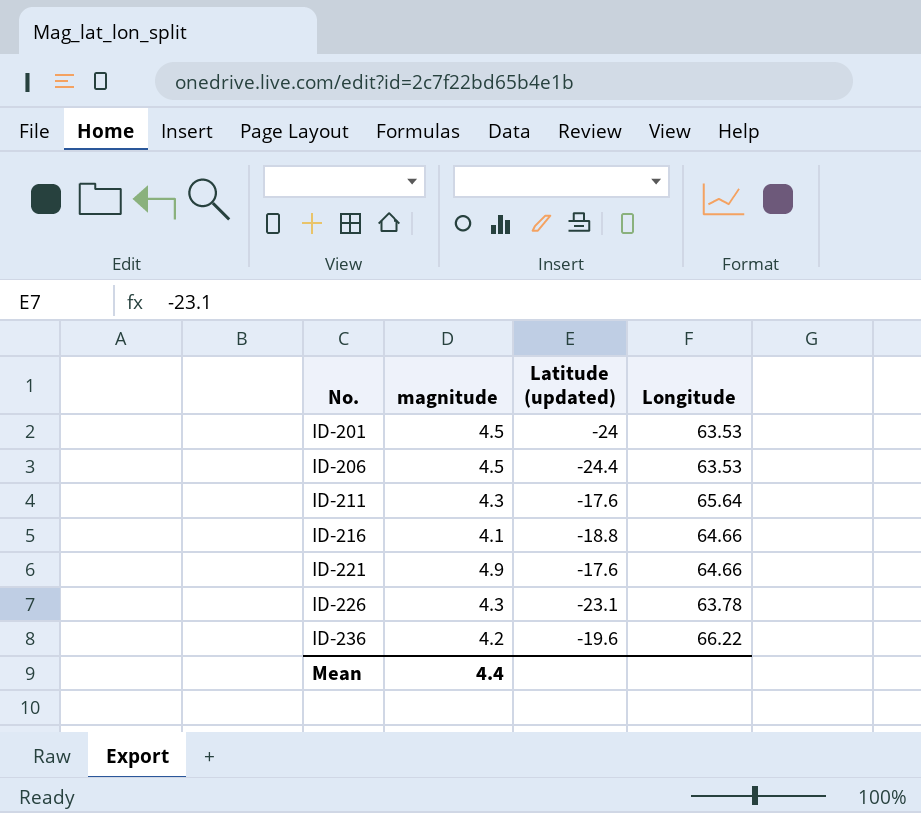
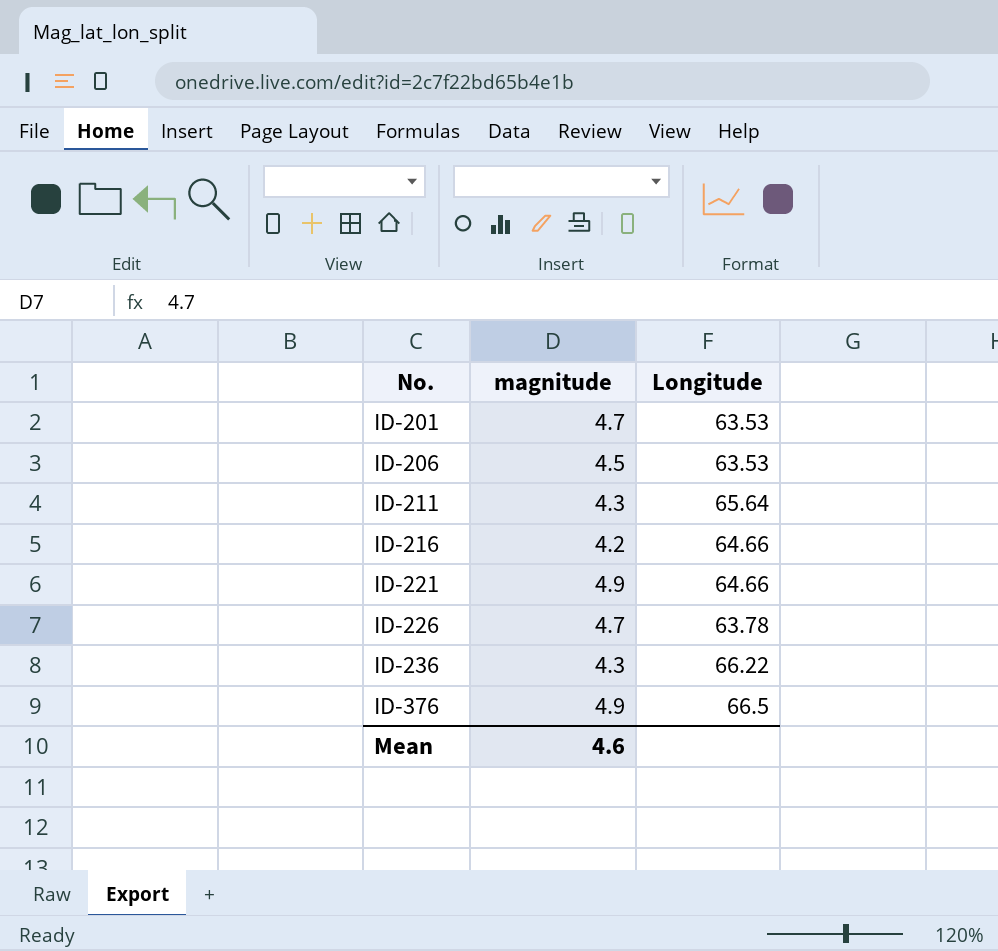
column Latitude (updated) | position: 3 -> none
ID-201 | magnitude: 4.5 -> 4.7
ID-216 | magnitude: 4.1 -> 4.2
ID-226 | magnitude: 4.3 -> 4.7
ID-236 | magnitude: 4.2 -> 4.3
row ID-376: none -> 4.9 | 66.5
Mean | magnitude: 4.4 -> 4.6

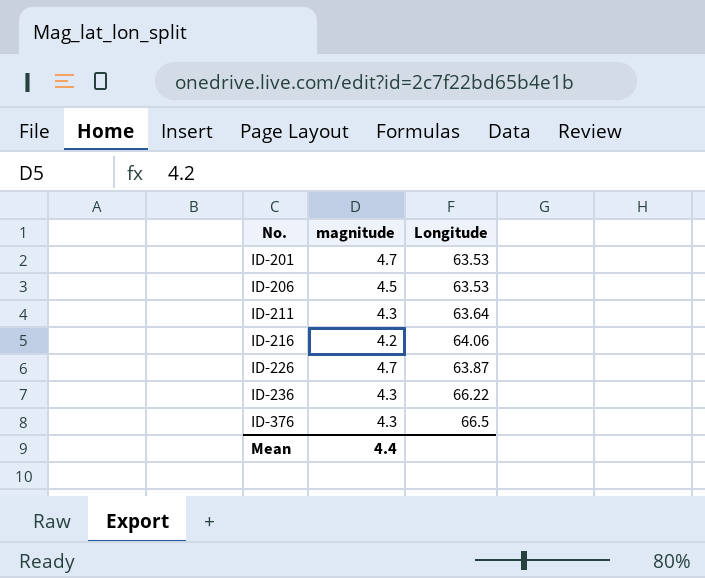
row ID-221: 4.9 | 64.66 -> none
ID-211 | Longitude: 65.64 -> 63.64
ID-216 | Longitude: 64.66 -> 64.06
ID-226 | Longitude: 63.78 -> 63.87
ID-376 | magnitude: 4.9 -> 4.3
Mean | magnitude: 4.6 -> 4.4

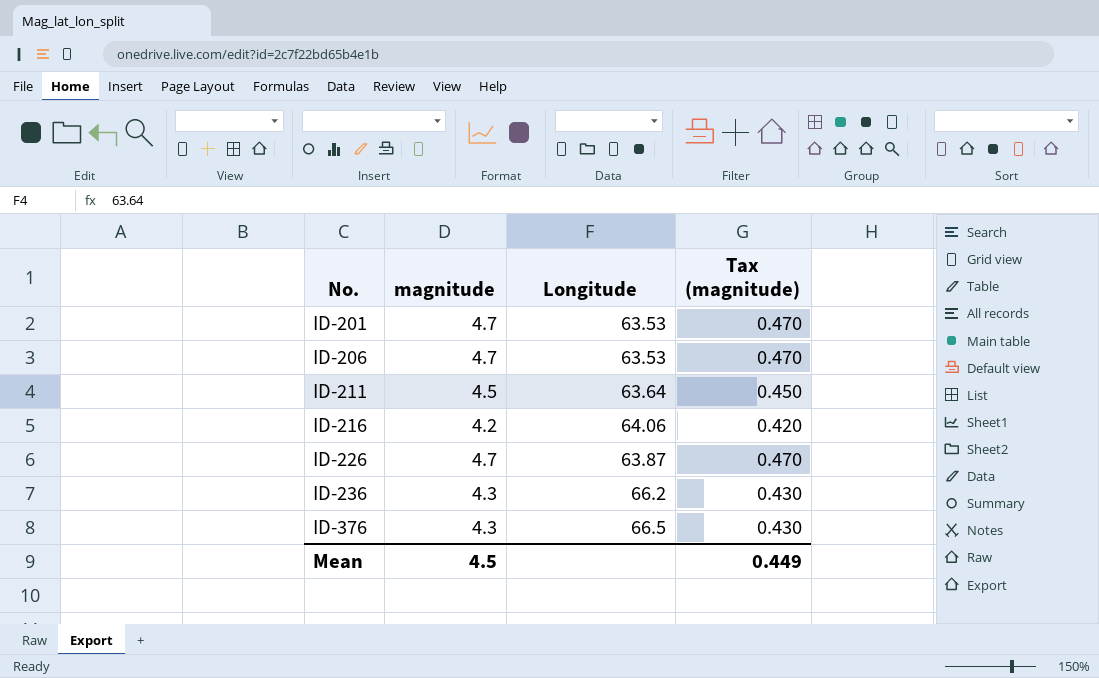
column Tax (magnitude) | formula: none -> [magnitude] * 0.1
ID-206 | magnitude: 4.5 -> 4.7
ID-211 | magnitude: 4.3 -> 4.5
ID-236 | Longitude: 66.22 -> 66.2
Mean | magnitude: 4.4 -> 4.5

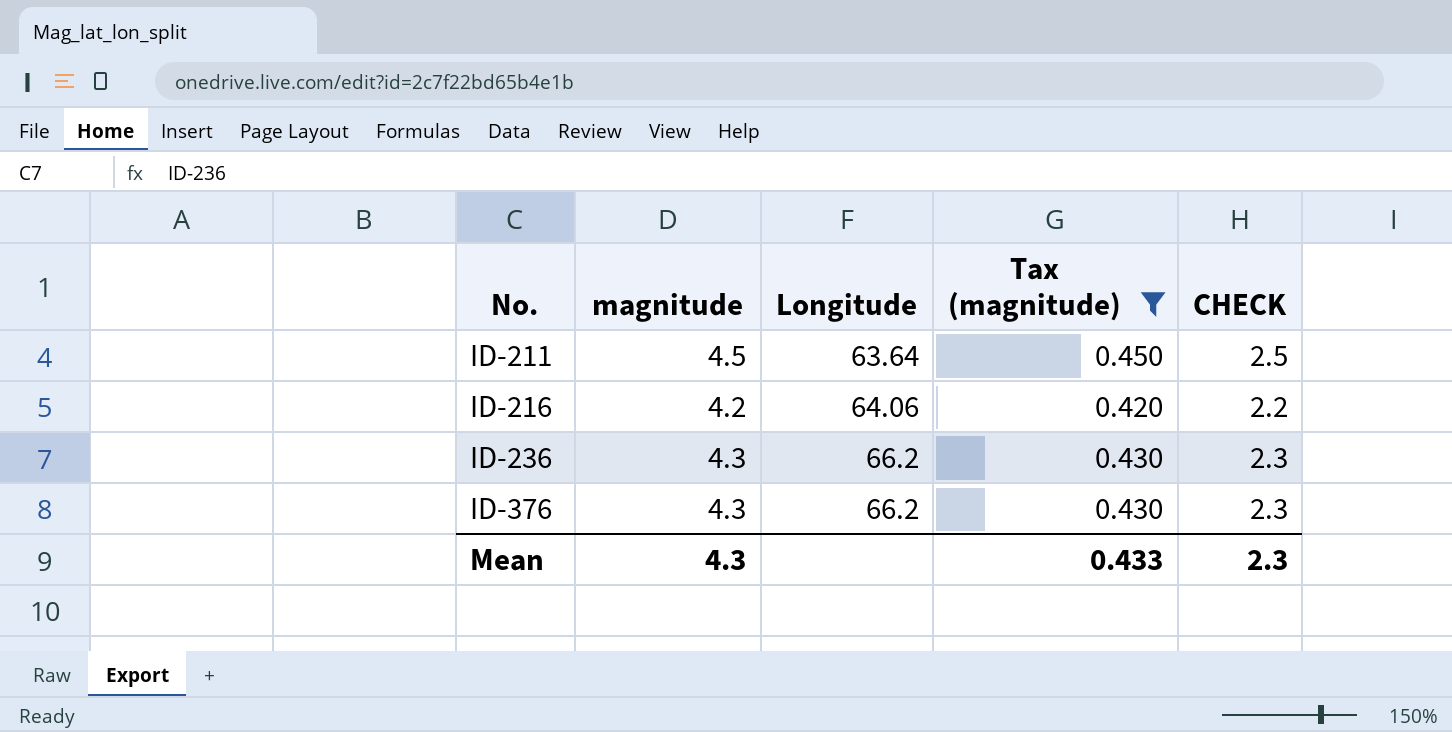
filter: none -> Tax (magnitude) != 0.470
column CHECK | formula: none -> [magnitude] - 2
ID-376 | Longitude: 66.5 -> 66.2
Mean | magnitude: 4.5 -> 4.3
Mean | Tax (magnitude): 0.449 -> 0.433

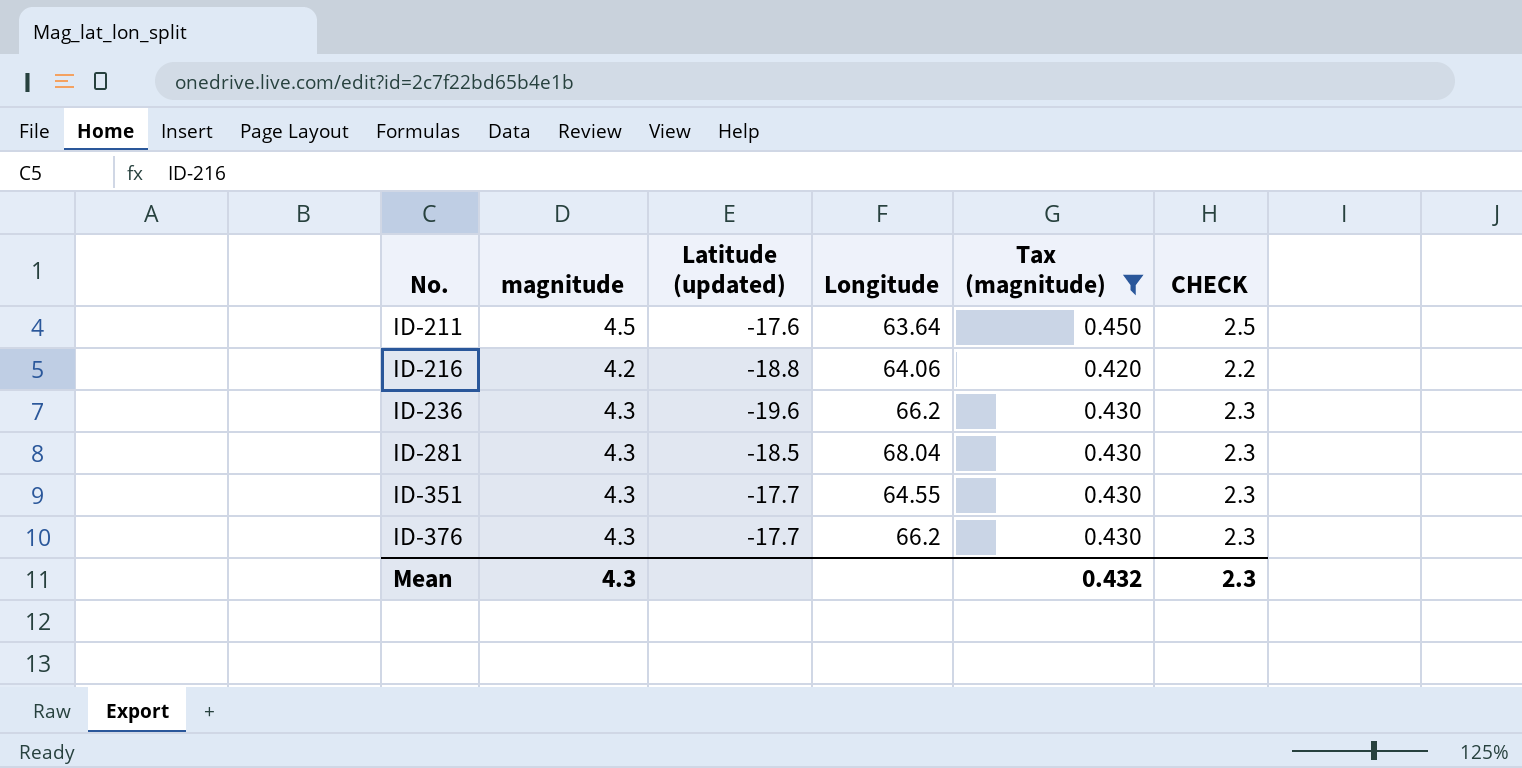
column Latitude (updated) | position: none -> 3
row ID-281: none -> 4.3 | -18.5 | 68.04 | 0.430 | 2.3
row ID-351: none -> 4.3 | -17.7 | 64.55 | 0.430 | 2.3
Mean | Tax (magnitude): 0.433 -> 0.432

